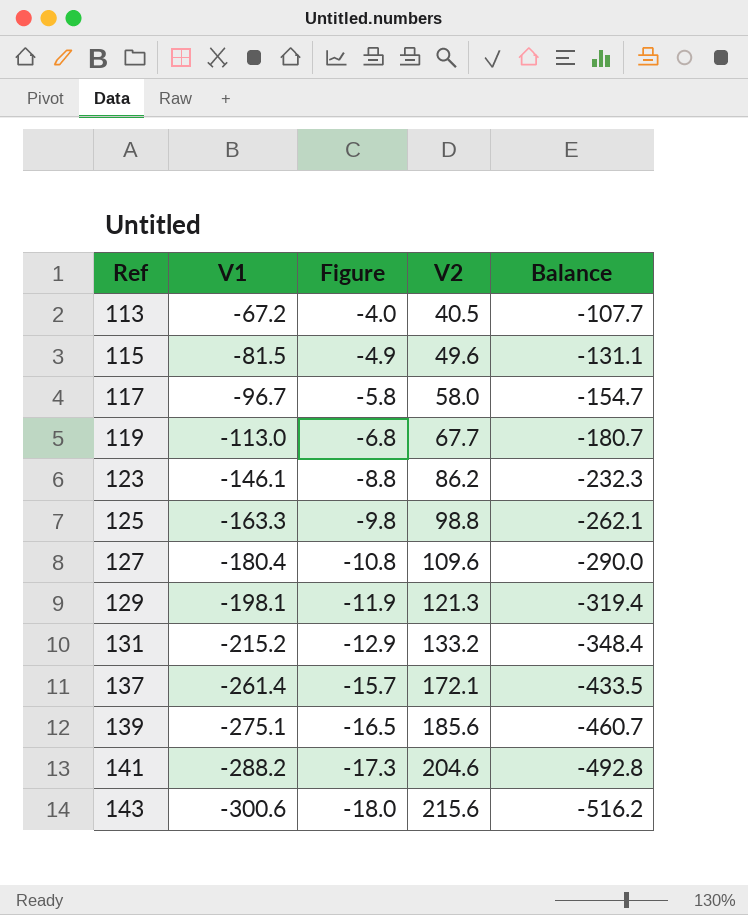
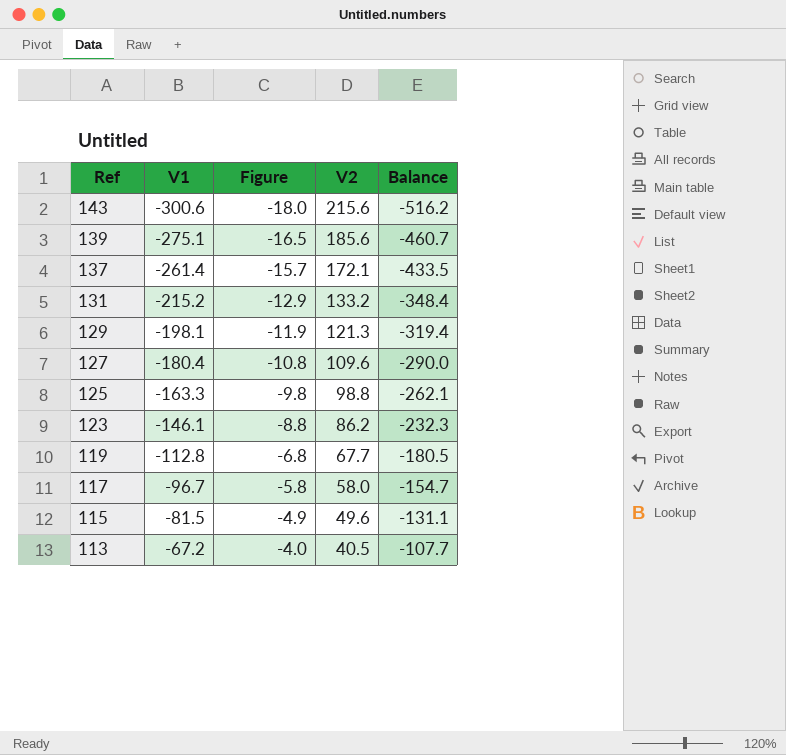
row order: Ref ascending -> Ref descending
row 141: -288.2 | -17.3 | 204.6 | -492.8 -> none
119 | V1: -113.0 -> -112.8
119 | Balance: -180.7 -> -180.5

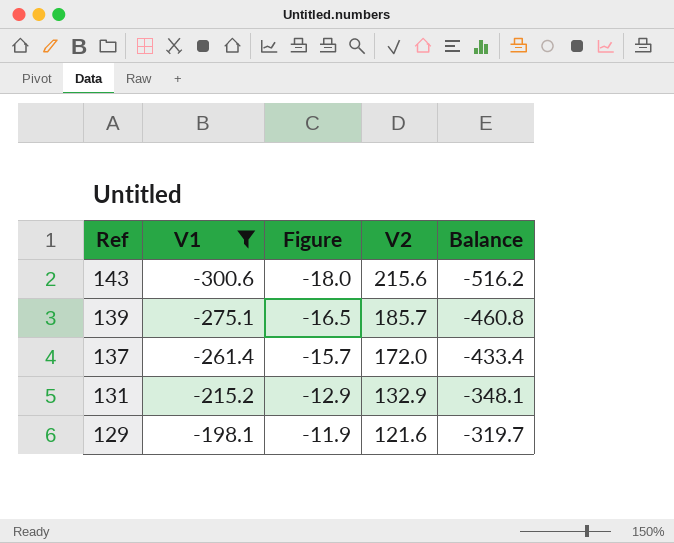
filter: none -> V1 <= -198.1
139 | V2: 185.6 -> 185.7
139 | Balance: -460.7 -> -460.8
137 | V2: 172.1 -> 172.0
137 | Balance: -433.5 -> -433.4
131 | V2: 133.2 -> 132.9
131 | Balance: -348.4 -> -348.1
129 | V2: 121.3 -> 121.6
129 | Balance: -319.4 -> -319.7

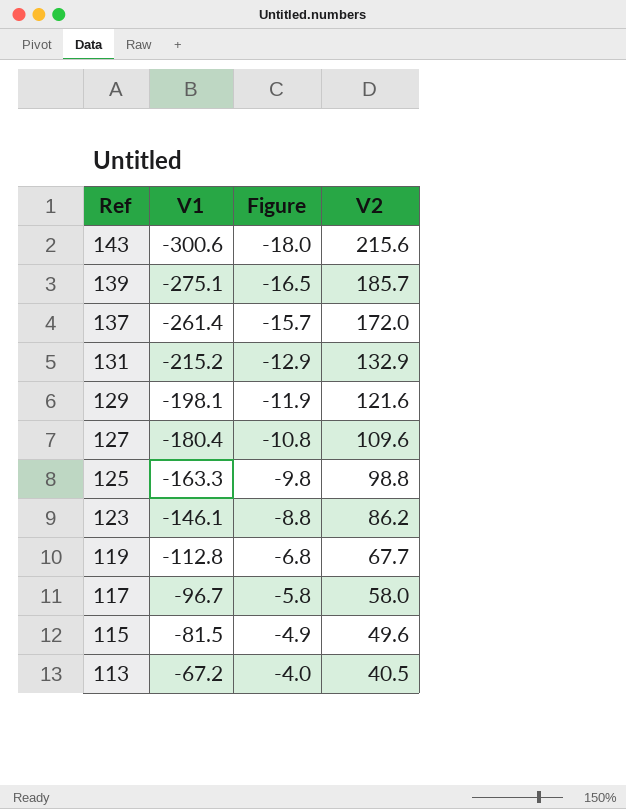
filter: V1 <= -198.1 -> none
column Balance | formula: [V1] - [V2] -> none

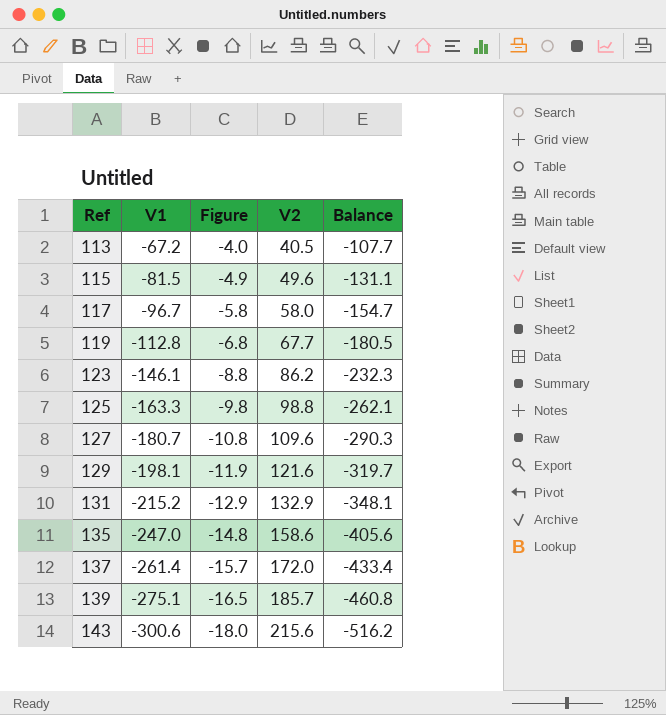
row order: Ref descending -> Ref ascending
column Balance | formula: none -> [V1] - [V2]
127 | V1: -180.4 -> -180.7
row 135: none -> -247.0 | -14.8 | 158.6 | -405.6

